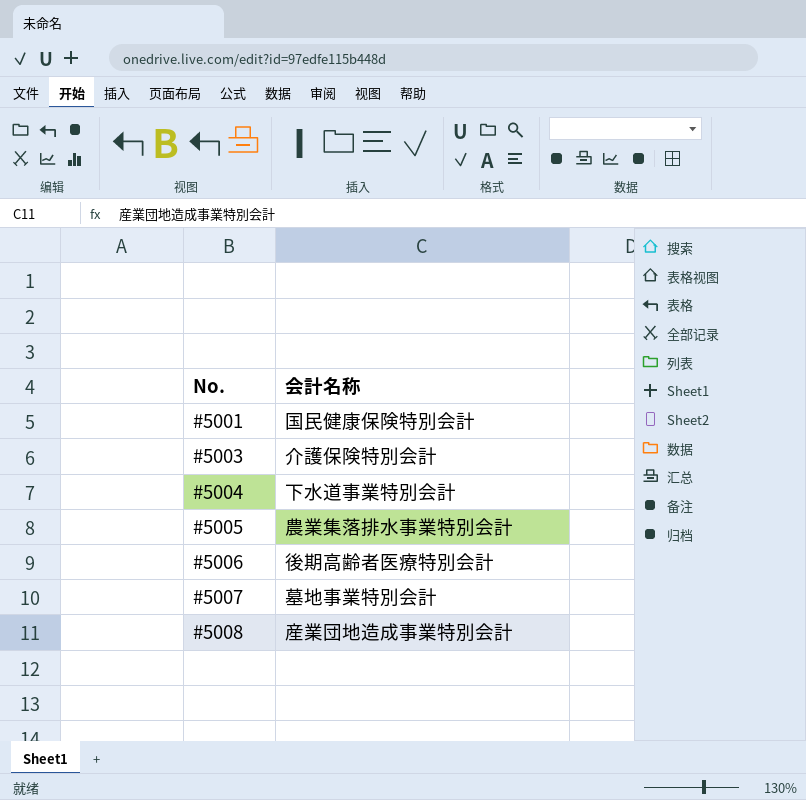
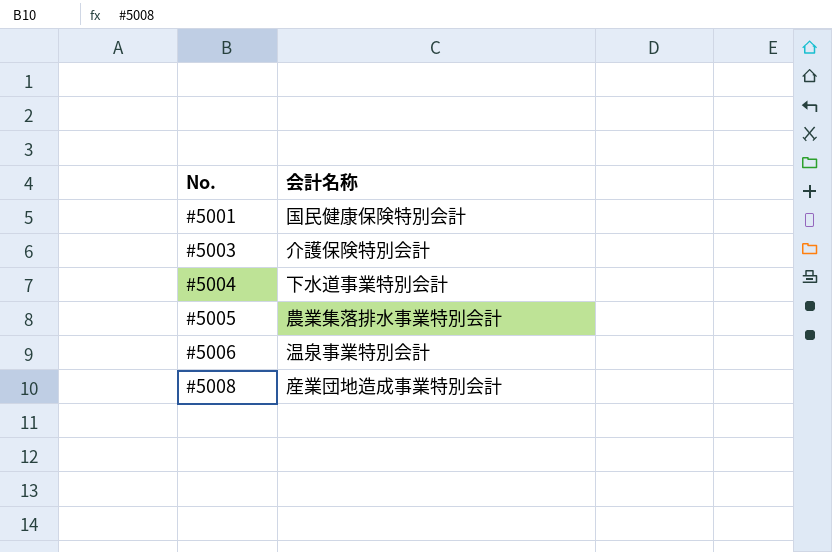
row #5007: 墓地事業特別会計 -> none
#5006 | 会計名称: 後期高齢者医療特別会計 -> 温泉事業特別会計

